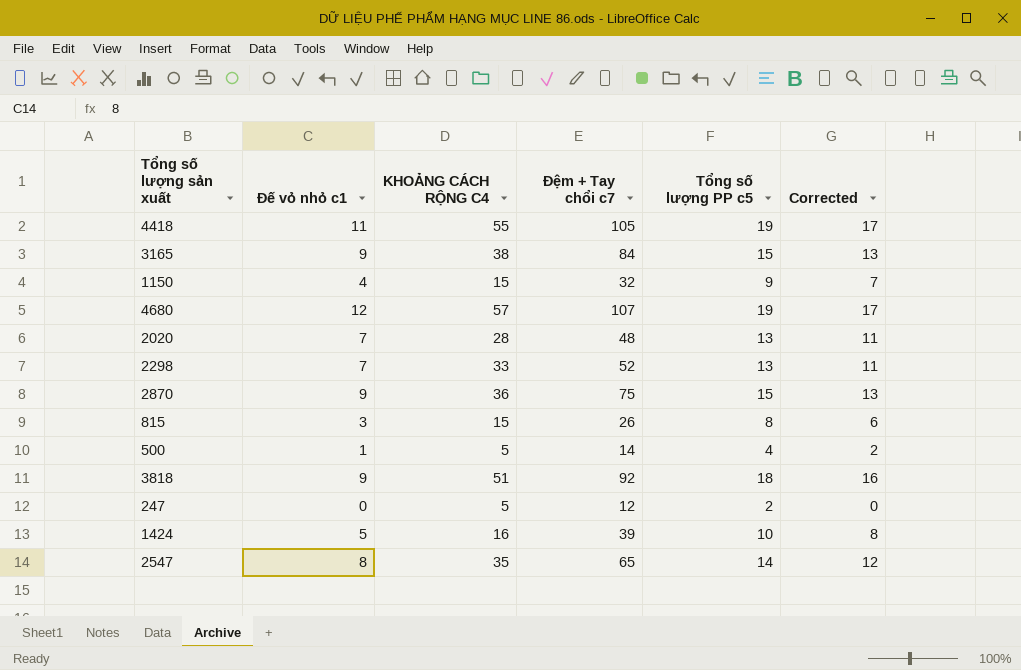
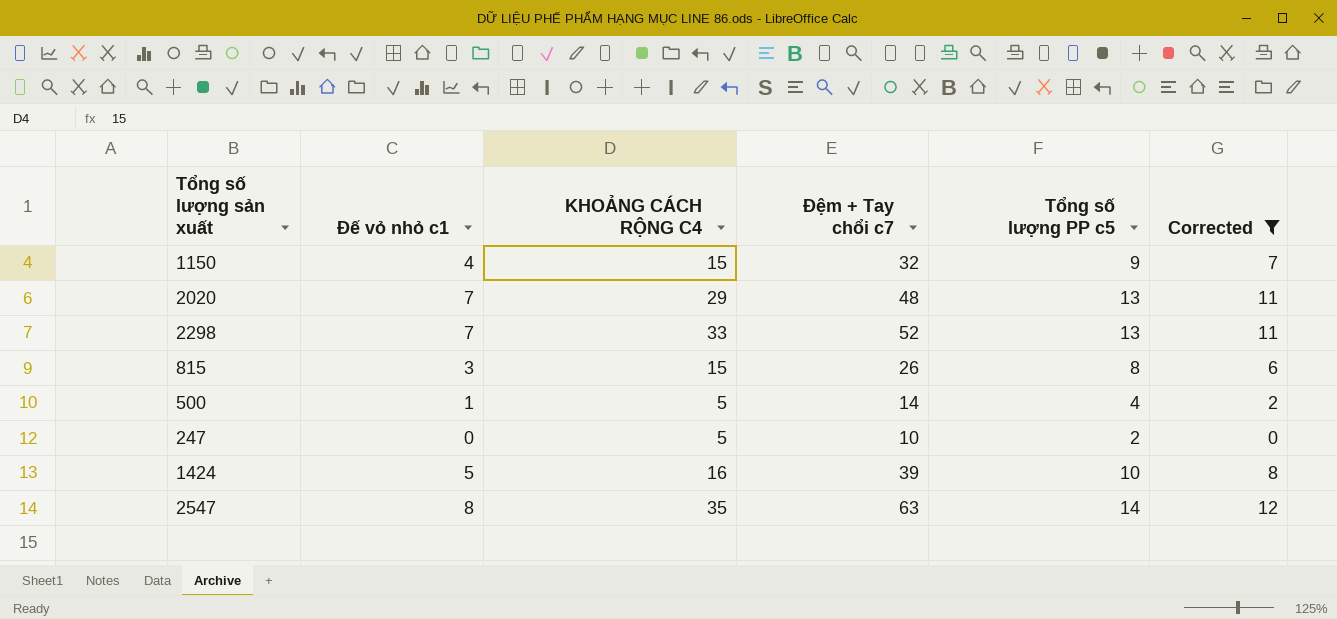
filter: none -> Corrected <= 12
2020 | KHOẢNG CÁCH RỘNG C4: 28 -> 29
247 | Đệm + Tay chổi c7: 12 -> 10
2547 | Đệm + Tay chổi c7: 65 -> 63

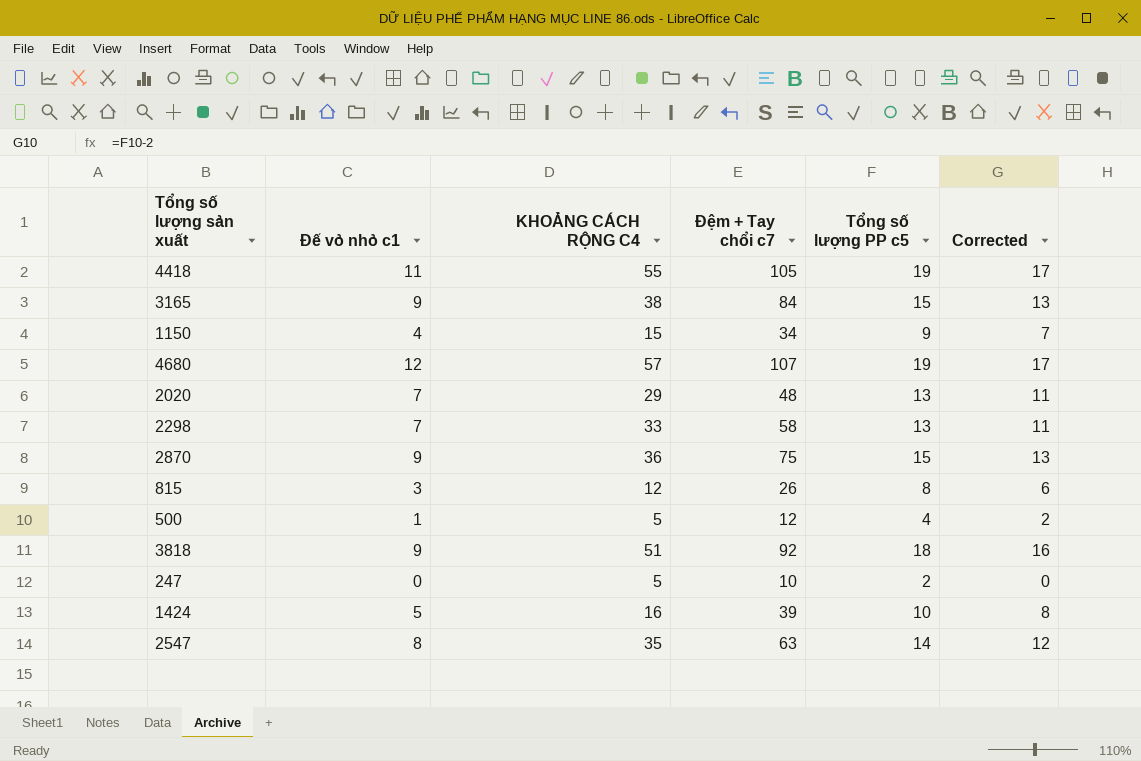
filter: Corrected <= 12 -> none
1150 | Đệm + Tay chổi c7: 32 -> 34
2298 | Đệm + Tay chổi c7: 52 -> 58
815 | KHOẢNG CÁCH RỘNG C4: 15 -> 12
500 | Đệm + Tay chổi c7: 14 -> 12

